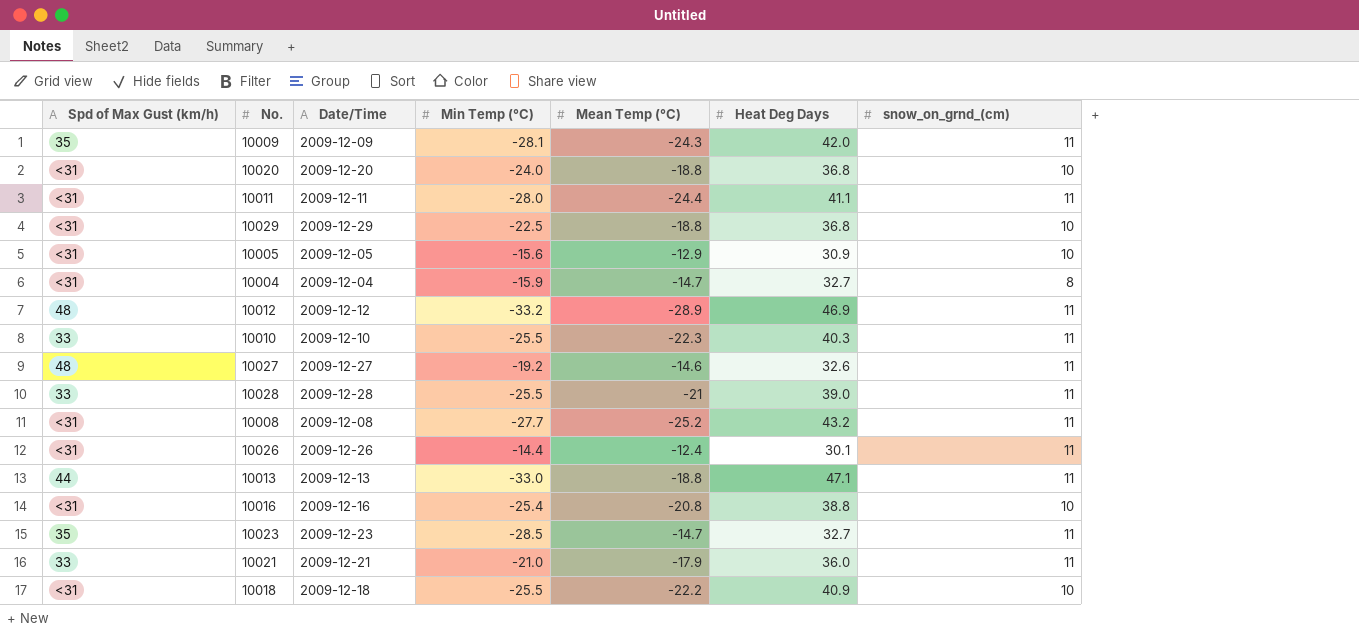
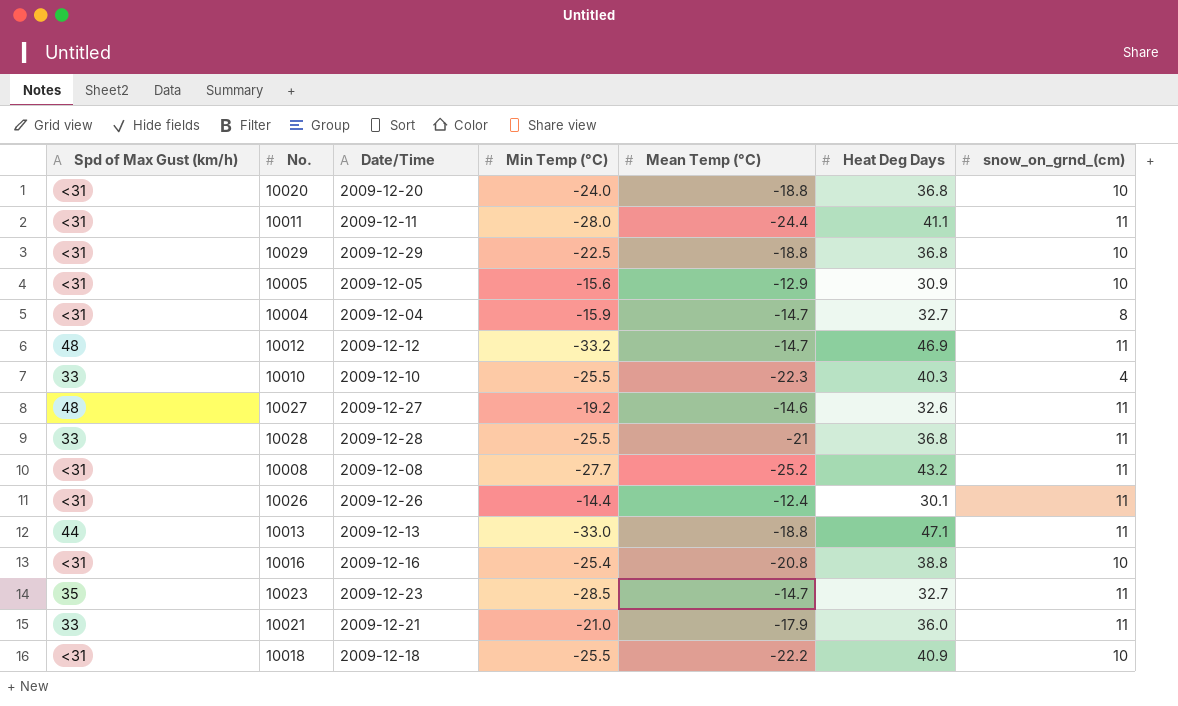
row 10009: 35 | 2009-12-09 | -28.1 | -24.3 | 42.0 | 11 -> none
10012 | Mean Temp (°C): -28.9 -> -14.7
10010 | snow_on_grnd_(cm): 11 -> 4
10028 | Heat Deg Days: 39.0 -> 36.8

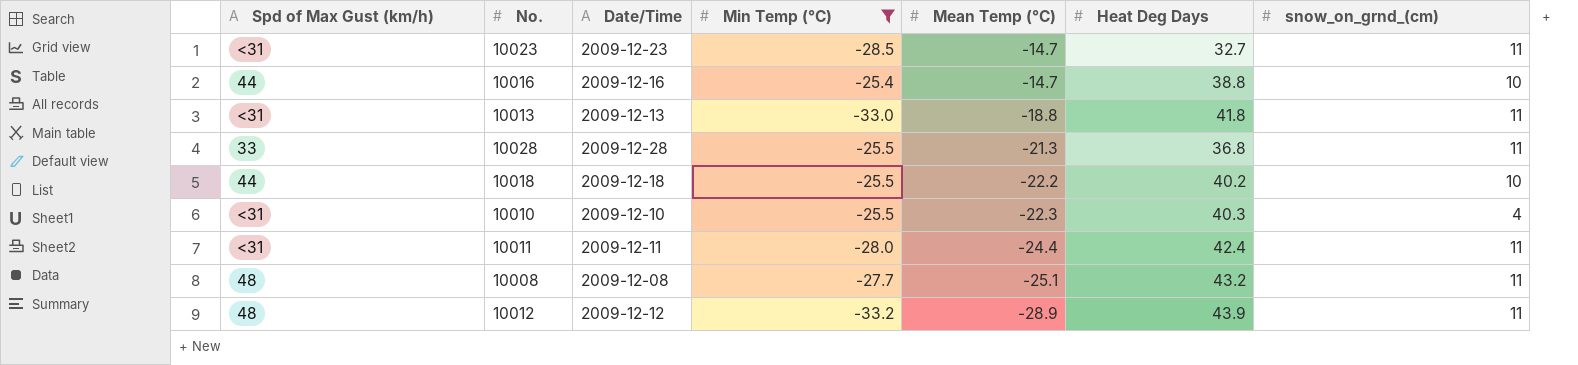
filter: none -> Min Temp (°C) <= -25.4
row order: none -> Mean Temp (°C) descending
10023 | Spd of Max Gust (km/h): 35 -> <31
10016 | Spd of Max Gust (km/h): <31 -> 44
10016 | Mean Temp (°C): -20.8 -> -14.7
10013 | Spd of Max Gust (km/h): 44 -> <31
10013 | Heat Deg Days: 47.1 -> 41.8
10028 | Mean Temp (°C): -21 -> -21.3
10018 | Spd of Max Gust (km/h): <31 -> 44
10018 | Heat Deg Days: 40.9 -> 40.2
10010 | Spd of Max Gust (km/h): 33 -> <31
10011 | Heat Deg Days: 41.1 -> 42.4
10008 | Spd of Max Gust (km/h): <31 -> 48
10008 | Mean Temp (°C): -25.2 -> -25.1
10012 | Mean Temp (°C): -14.7 -> -28.9
10012 | Heat Deg Days: 46.9 -> 43.9

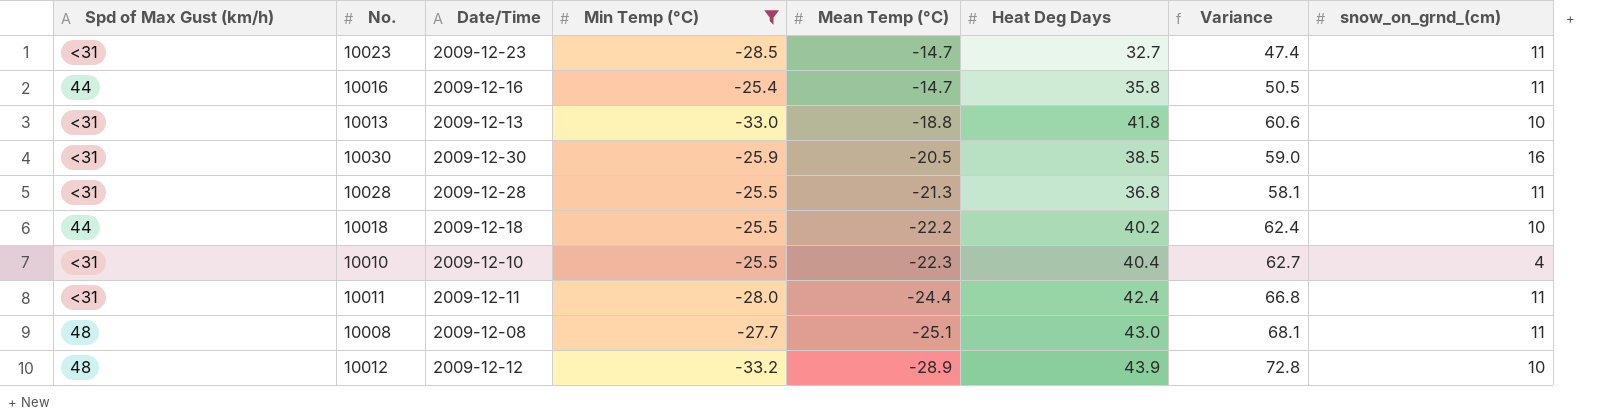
column Variance | formula: none -> [Heat Deg Days] - [Mean Temp (°C)]
10016 | Heat Deg Days: 38.8 -> 35.8
10016 | snow_on_grnd_(cm): 10 -> 11
10013 | snow_on_grnd_(cm): 11 -> 10
row 10030: none -> <31 | 2009-12-30 | -25.9 | -20.5 | 38.5 | 59.0 | 16
10028 | Spd of Max Gust (km/h): 33 -> <31
10010 | Heat Deg Days: 40.3 -> 40.4
10008 | Heat Deg Days: 43.2 -> 43.0
10012 | snow_on_grnd_(cm): 11 -> 10

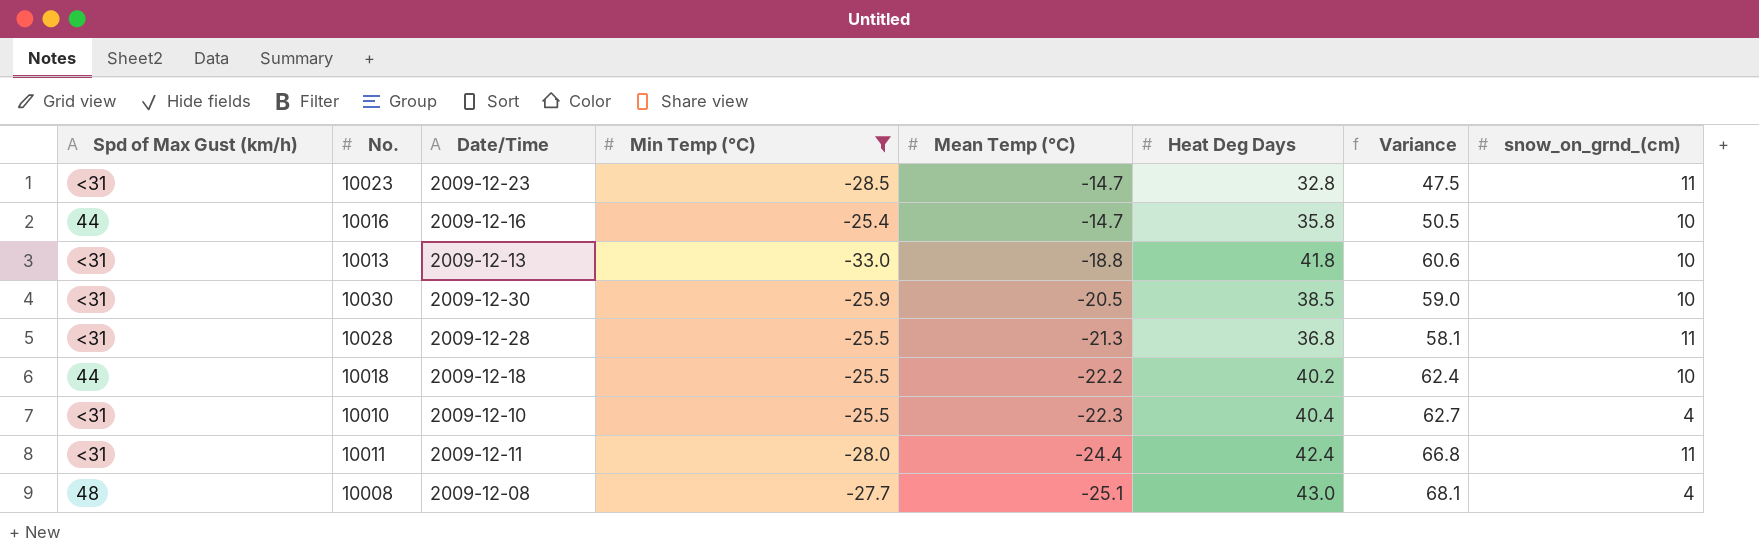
row 10012: 48 | 2009-12-12 | -33.2 | -28.9 | 43.9 | 72.8 | 10 -> none
10023 | Heat Deg Days: 32.7 -> 32.8
10023 | Variance: 47.4 -> 47.5
10016 | snow_on_grnd_(cm): 11 -> 10
10030 | snow_on_grnd_(cm): 16 -> 10
10008 | snow_on_grnd_(cm): 11 -> 4

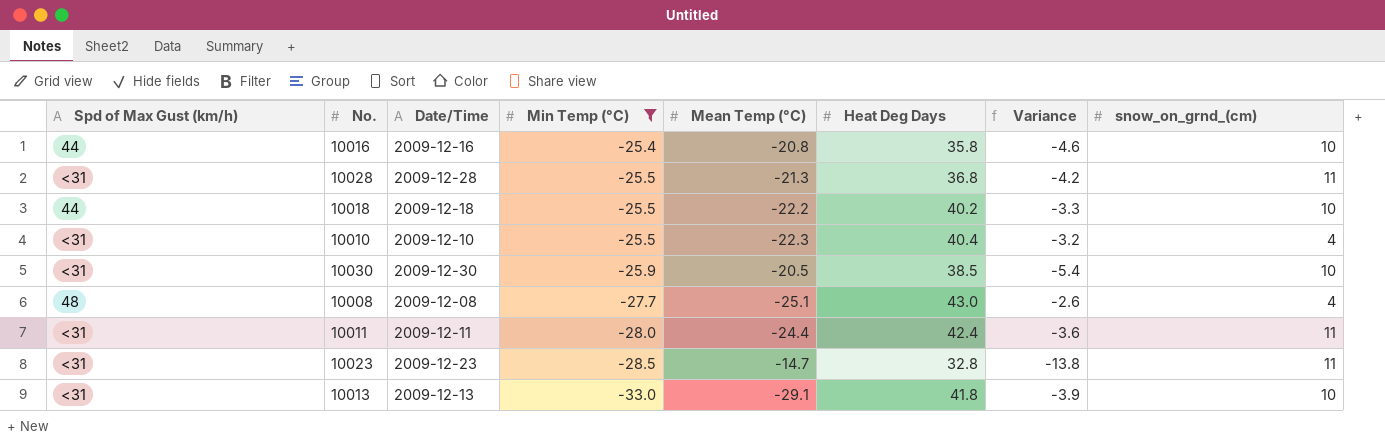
row order: Mean Temp (°C) descending -> Min Temp (°C) descending
column Variance | formula: [Heat Deg Days] - [Mean Temp (°C)] -> [Min Temp (°C)] - [Mean Temp (°C)]
10016 | Mean Temp (°C): -14.7 -> -20.8
10013 | Mean Temp (°C): -18.8 -> -29.1

